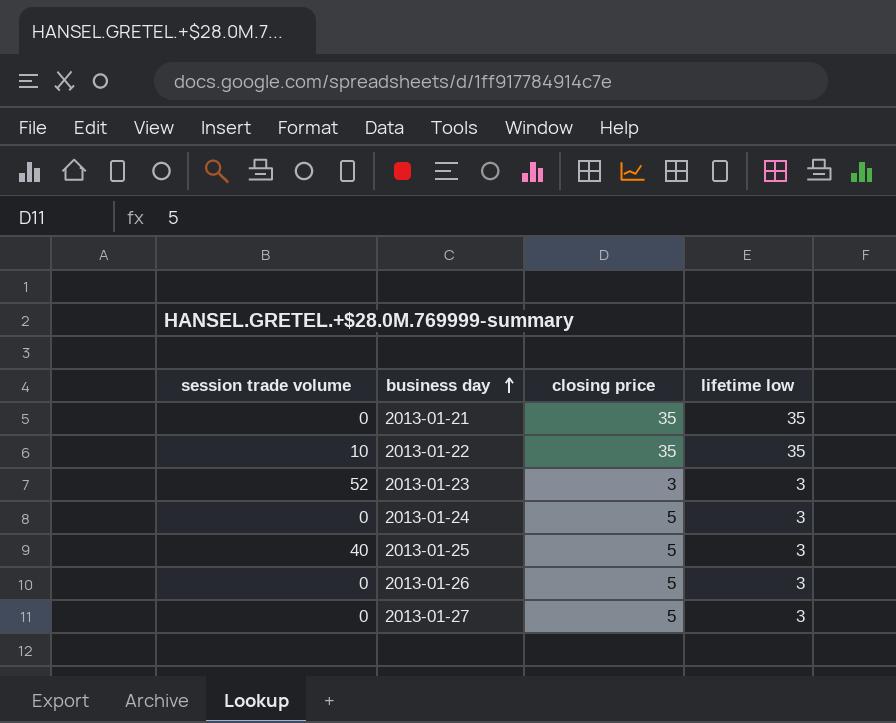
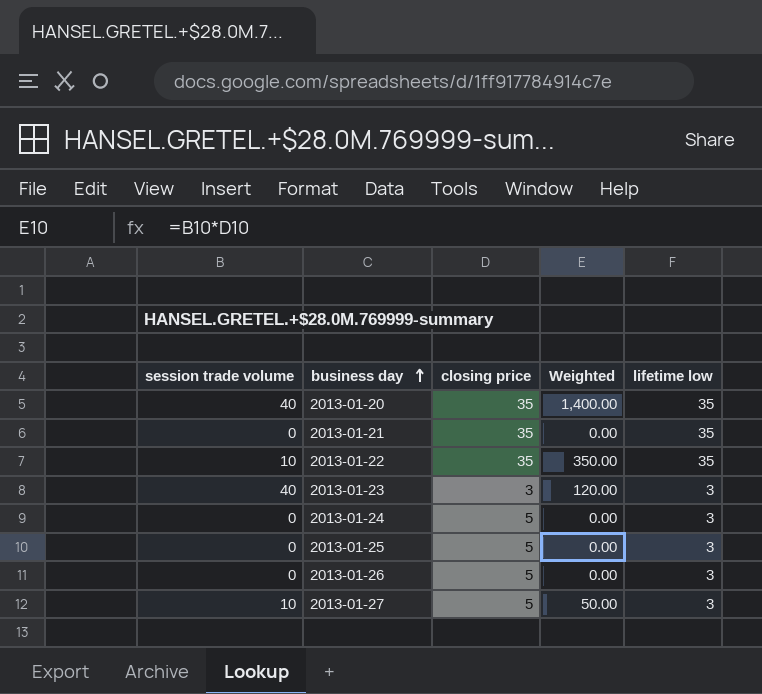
column Weighted | formula: none -> [session trade volume] * [closing price]
row 2013-01-20: none -> 40 | 35 | 1,400.00 | 35
2013-01-23 | session trade volume: 52 -> 40
2013-01-25 | session trade volume: 40 -> 0
2013-01-27 | session trade volume: 0 -> 10

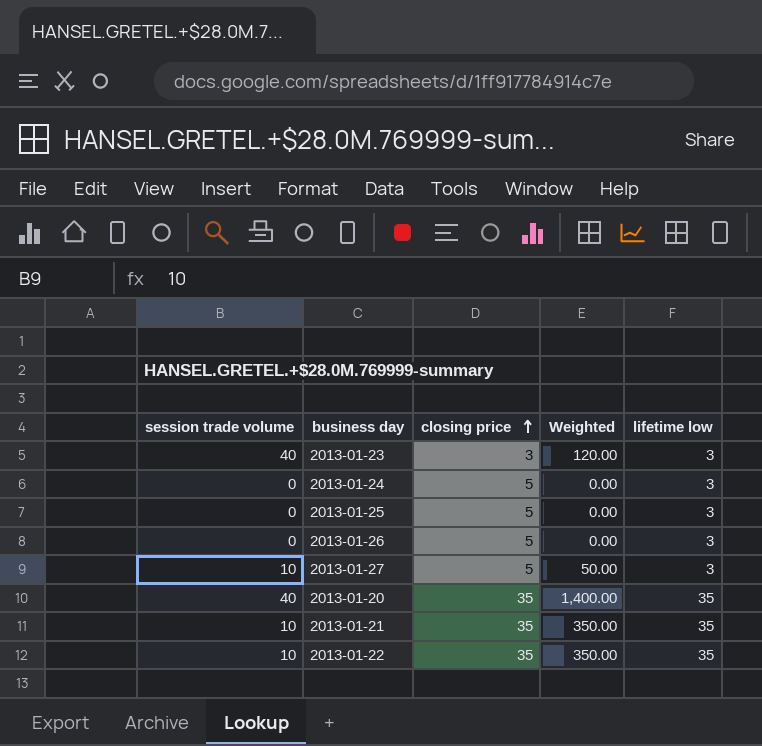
row order: business day ascending -> closing price ascending
2013-01-21 | session trade volume: 0 -> 10
2013-01-21 | Weighted: 0.00 -> 350.00

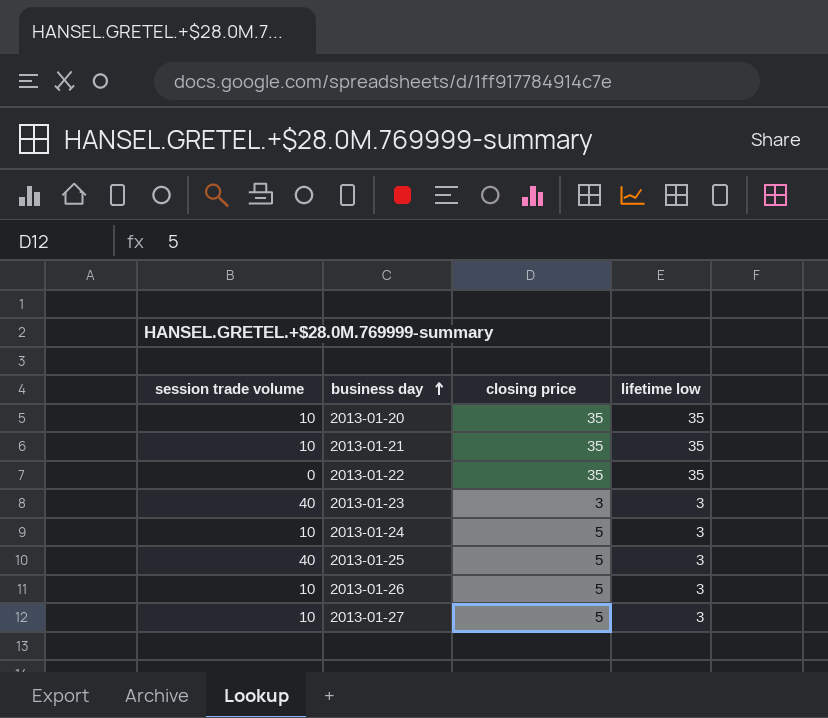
row order: closing price ascending -> business day ascending
column Weighted | formula: [session trade volume] * [closing price] -> none
2013-01-20 | session trade volume: 40 -> 10
2013-01-22 | session trade volume: 10 -> 0
2013-01-24 | session trade volume: 0 -> 10
2013-01-25 | session trade volume: 0 -> 40
2013-01-26 | session trade volume: 0 -> 10

